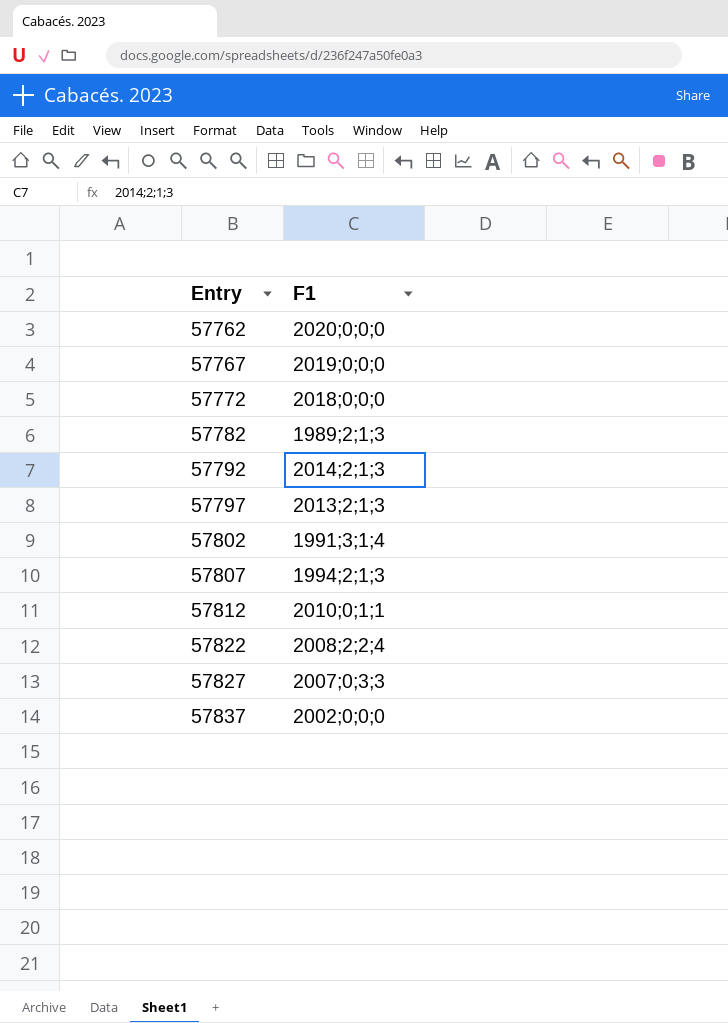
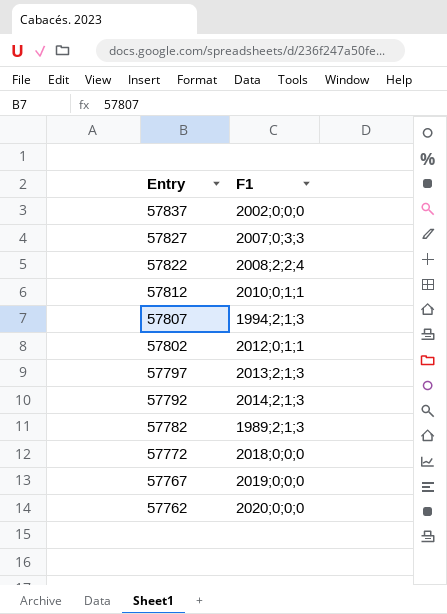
row order: Entry ascending -> Entry descending
57802 | F1: 1991;3;1;4 -> 2012;0;1;1

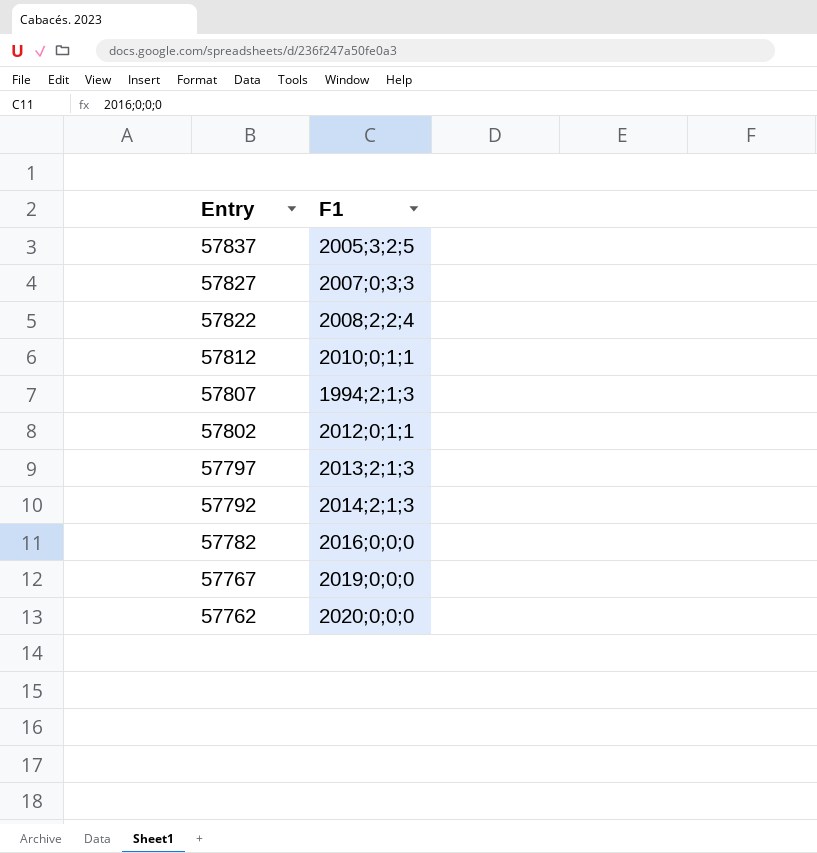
row 57772: 2018;0;0;0 -> none
57837 | F1: 2002;0;0;0 -> 2005;3;2;5
57782 | F1: 1989;2;1;3 -> 2016;0;0;0

